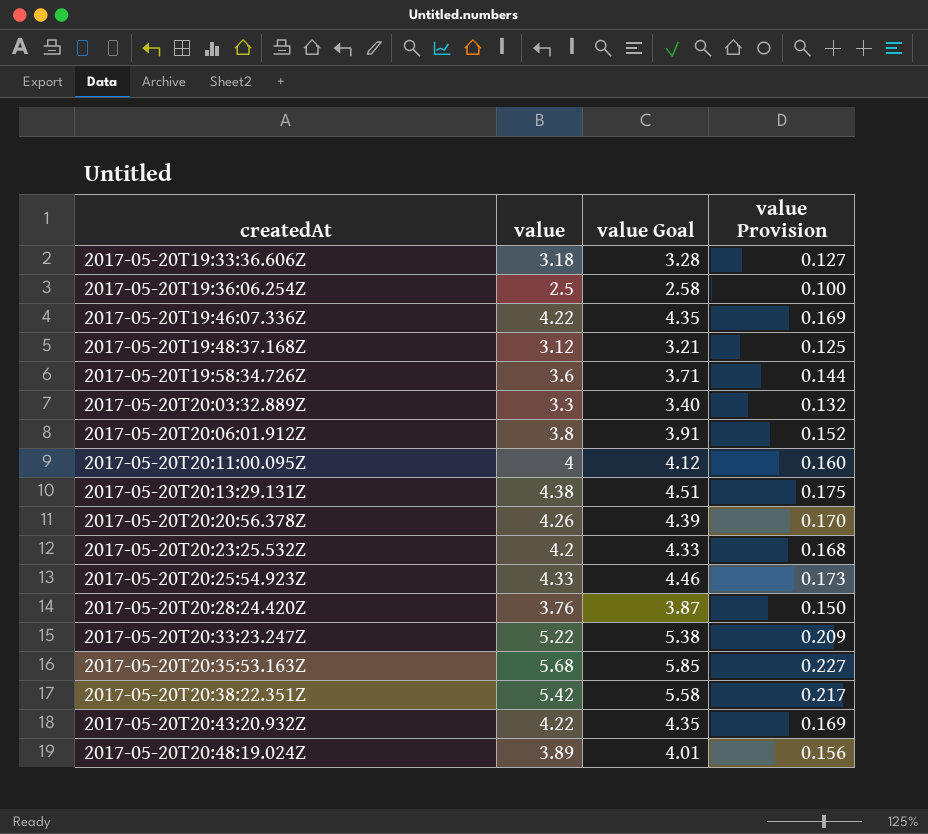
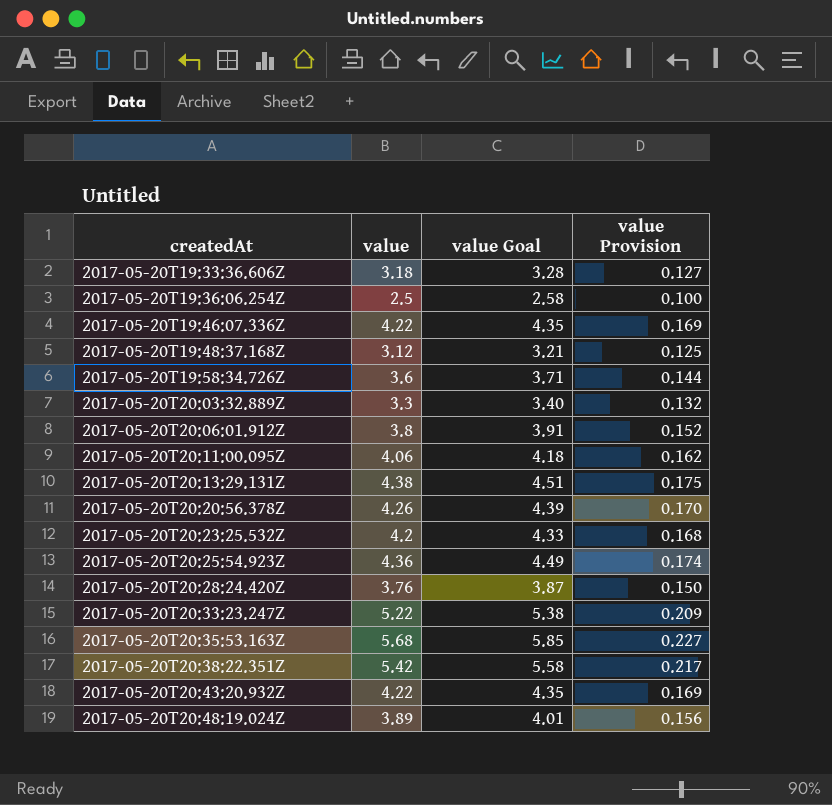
2017-05-20T20:11:00.095Z | value: 4 -> 4.06
2017-05-20T20:11:00.095Z | value Goal: 4.12 -> 4.18
2017-05-20T20:11:00.095Z | value Provision: 0.160 -> 0.162
2017-05-20T20:25:54.923Z | value: 4.33 -> 4.36
2017-05-20T20:25:54.923Z | value Goal: 4.46 -> 4.49
2017-05-20T20:25:54.923Z | value Provision: 0.173 -> 0.174

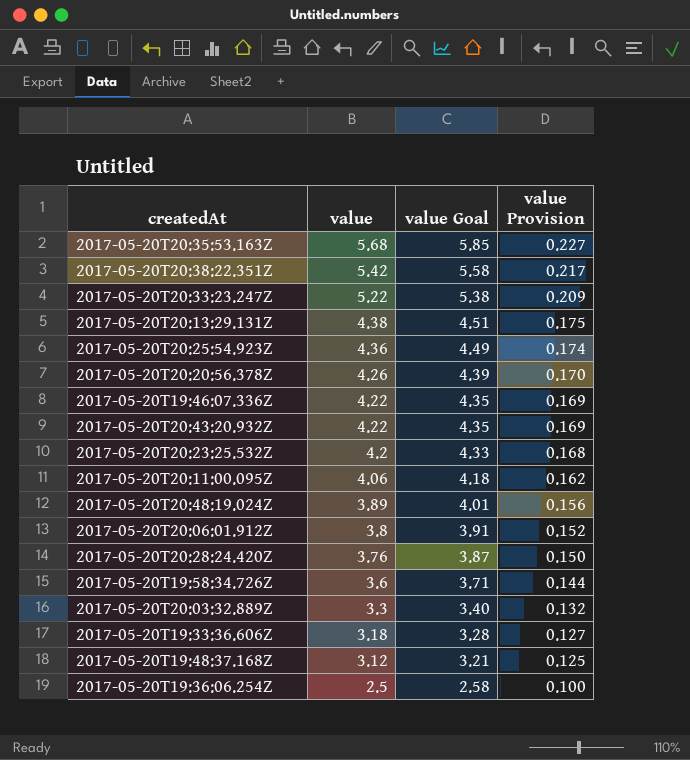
row order: createdAt ascending -> value descending

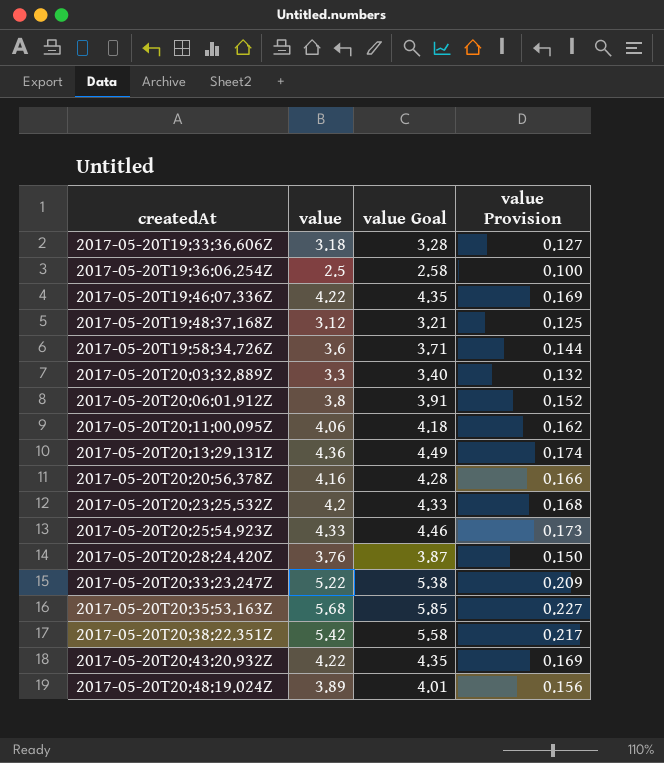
row order: value descending -> createdAt ascending
2017-05-20T20:13:29.131Z | value: 4.38 -> 4.36
2017-05-20T20:13:29.131Z | value Goal: 4.51 -> 4.49
2017-05-20T20:13:29.131Z | value Provision: 0.175 -> 0.174
2017-05-20T20:20:56.378Z | value: 4.26 -> 4.16
2017-05-20T20:20:56.378Z | value Goal: 4.39 -> 4.28
2017-05-20T20:20:56.378Z | value Provision: 0.170 -> 0.166
2017-05-20T20:25:54.923Z | value: 4.36 -> 4.33
2017-05-20T20:25:54.923Z | value Goal: 4.49 -> 4.46
2017-05-20T20:25:54.923Z | value Provision: 0.174 -> 0.173

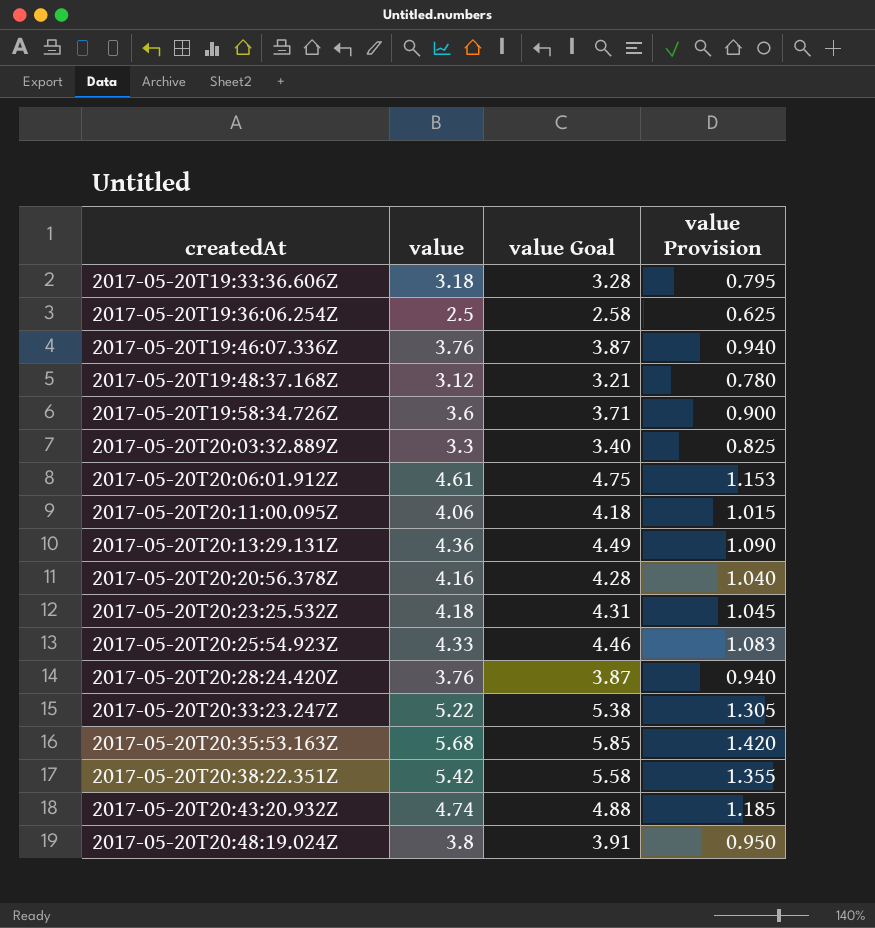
column value Provision | formula: [value] * 0.04 -> [value] * 0.25
2017-05-20T19:46:07.336Z | value: 4.22 -> 3.76
2017-05-20T19:46:07.336Z | value Goal: 4.35 -> 3.87
2017-05-20T20:06:01.912Z | value: 3.8 -> 4.61
2017-05-20T20:06:01.912Z | value Goal: 3.91 -> 4.75
2017-05-20T20:23:25.532Z | value: 4.2 -> 4.18
2017-05-20T20:23:25.532Z | value Goal: 4.33 -> 4.31
2017-05-20T20:43:20.932Z | value: 4.22 -> 4.74
2017-05-20T20:43:20.932Z | value Goal: 4.35 -> 4.88
2017-05-20T20:48:19.024Z | value: 3.89 -> 3.8
2017-05-20T20:48:19.024Z | value Goal: 4.01 -> 3.91

